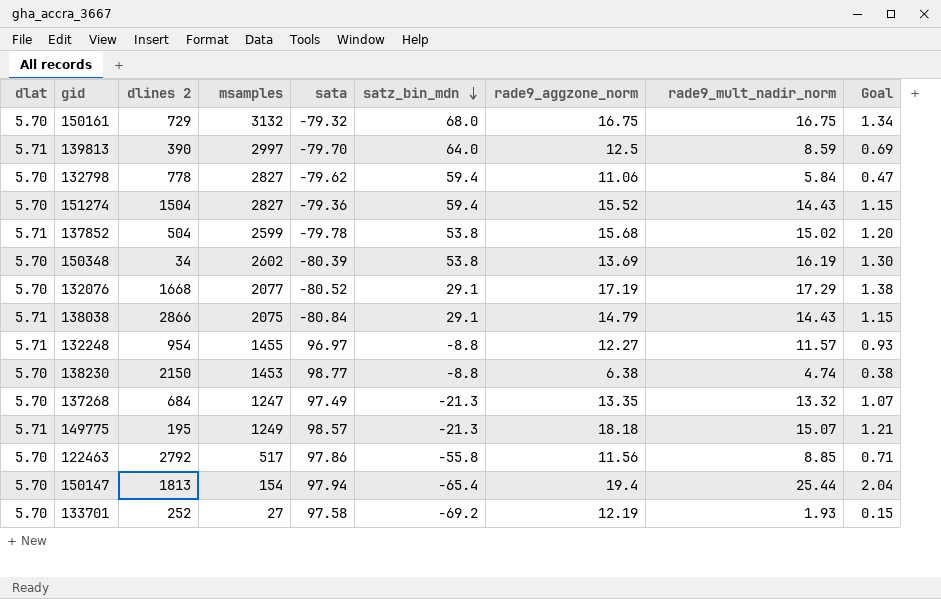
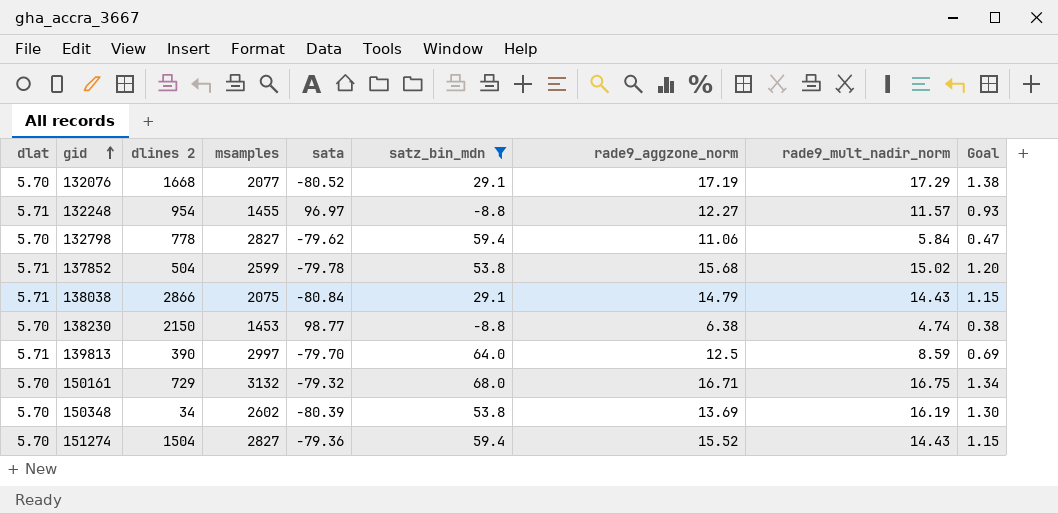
filter: none -> satz_bin_mdn >= -8.8
row order: satz_bin_mdn descending -> gid ascending
150161 | rade9_aggzone_norm: 16.75 -> 16.71

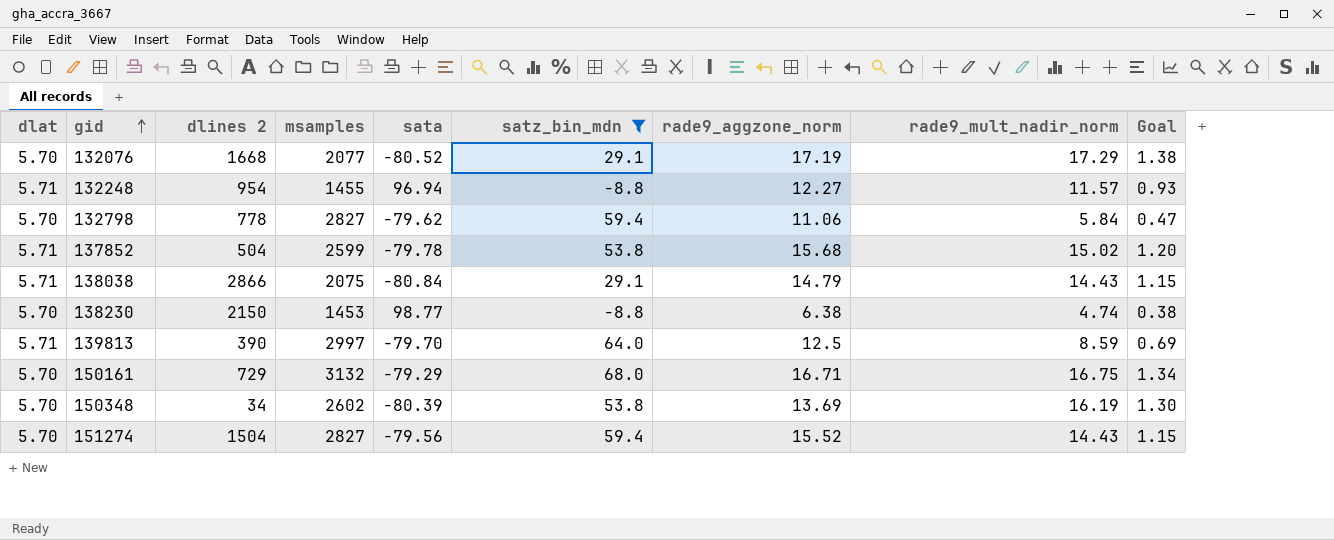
132248 | sata: 96.97 -> 96.94
150161 | sata: -79.32 -> -79.29
151274 | sata: -79.36 -> -79.56

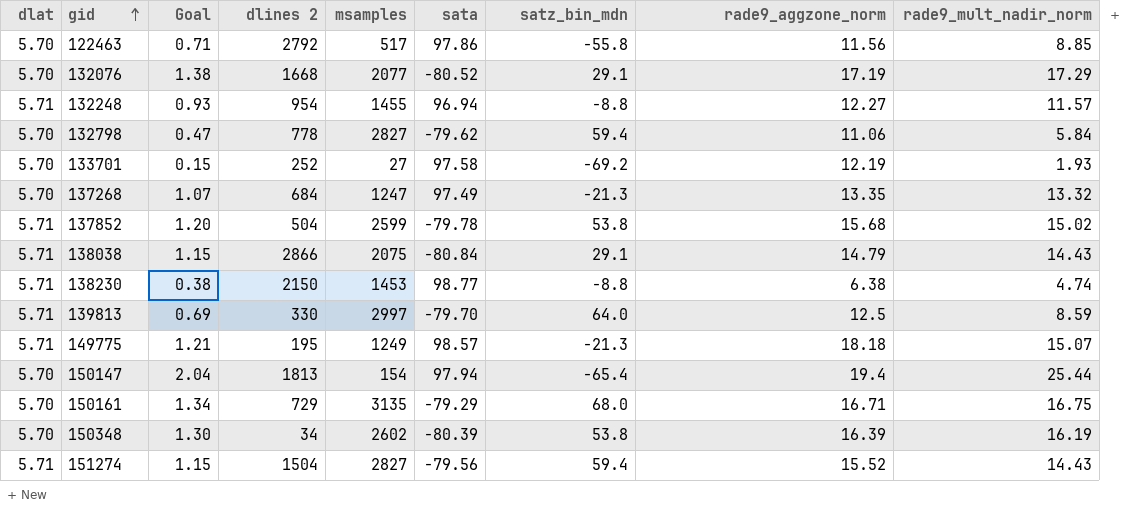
filter: satz_bin_mdn >= -8.8 -> none
column Goal | position: 9 -> 3
138230 | dlat: 5.70 -> 5.71
139813 | dlines 2: 390 -> 330
150161 | msamples: 3132 -> 3135
150348 | rade9_aggzone_norm: 13.69 -> 16.39
151274 | dlat: 5.70 -> 5.71

